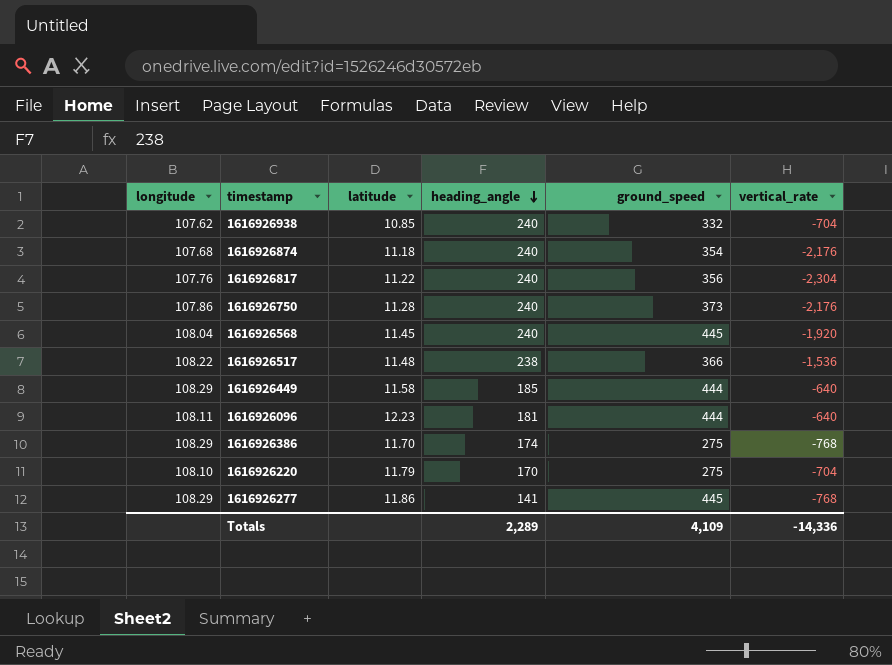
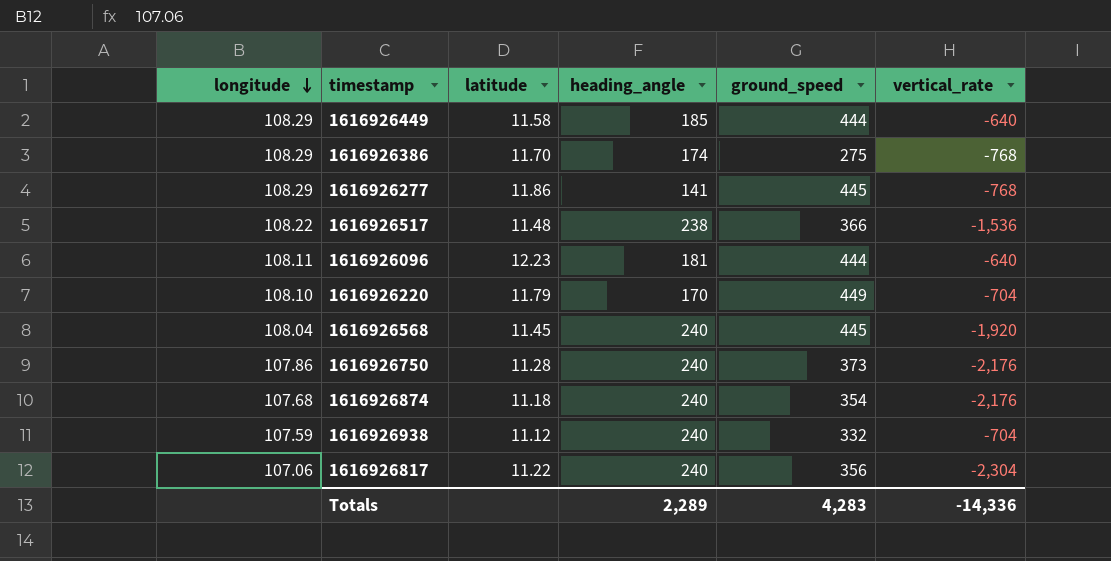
row order: heading_angle descending -> longitude descending
1616926220 | ground_speed: 275 -> 449
1616926938 | longitude: 107.62 -> 107.59
1616926938 | latitude: 10.85 -> 11.12
1616926817 | longitude: 107.76 -> 107.06
Totals | ground_speed: 4,109 -> 4,283

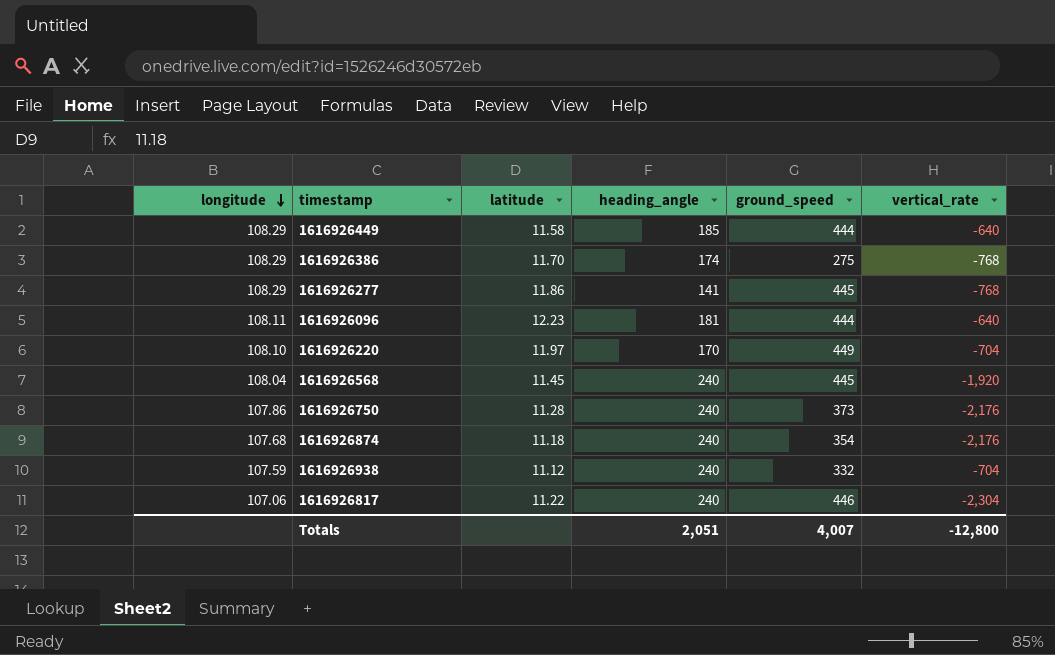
row 1616926517: 108.22 | 11.48 | 238 | 366 | -1,536 -> none
1616926220 | latitude: 11.79 -> 11.97
1616926817 | ground_speed: 356 -> 446
Totals | heading_angle: 2,289 -> 2,051
Totals | ground_speed: 4,283 -> 4,007
Totals | vertical_rate: -14,336 -> -12,800

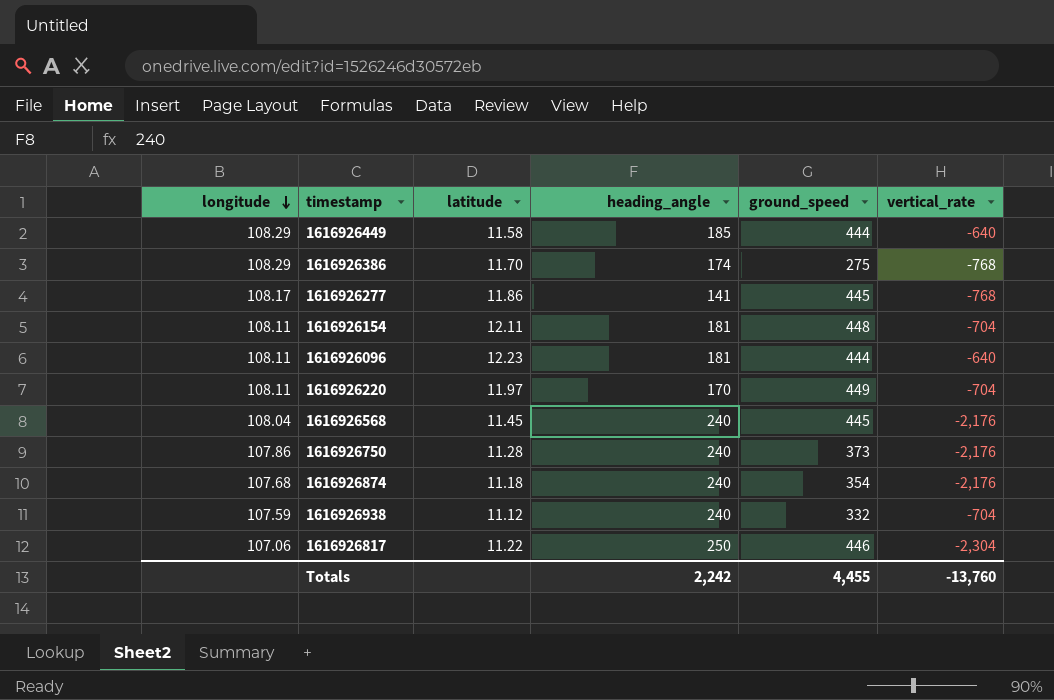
1616926277 | longitude: 108.29 -> 108.17
row 1616926154: none -> 108.11 | 12.11 | 181 | 448 | -704
1616926220 | longitude: 108.10 -> 108.11
1616926568 | vertical_rate: -1,920 -> -2,176
1616926817 | heading_angle: 240 -> 250
Totals | heading_angle: 2,051 -> 2,242
Totals | ground_speed: 4,007 -> 4,455
Totals | vertical_rate: -12,800 -> -13,760

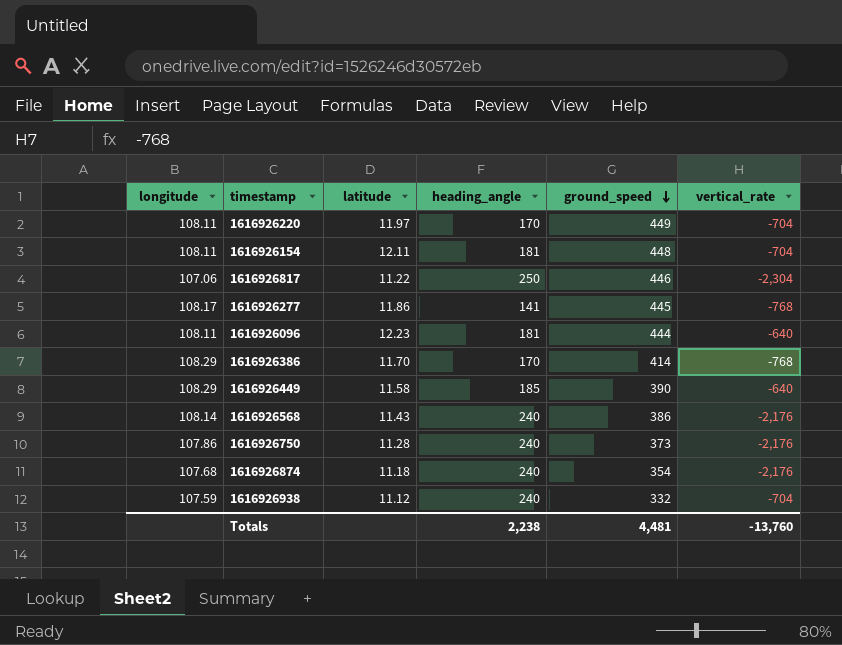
row order: longitude descending -> ground_speed descending
1616926386 | heading_angle: 174 -> 170
1616926386 | ground_speed: 275 -> 414
1616926449 | ground_speed: 444 -> 390
1616926568 | longitude: 108.04 -> 108.14
1616926568 | latitude: 11.45 -> 11.43
1616926568 | ground_speed: 445 -> 386
Totals | heading_angle: 2,242 -> 2,238
Totals | ground_speed: 4,455 -> 4,481

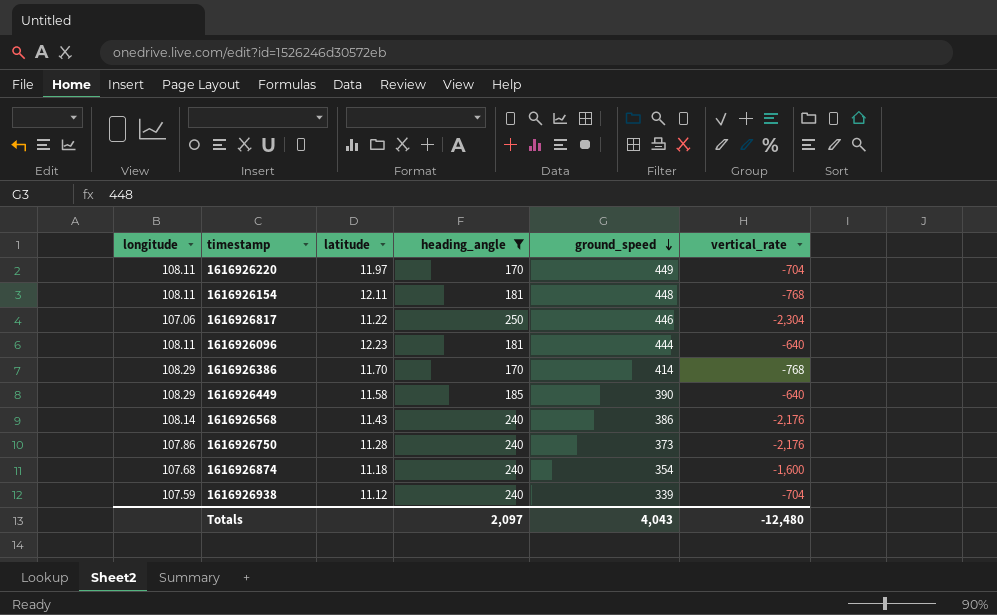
filter: none -> heading_angle != 141
1616926154 | vertical_rate: -704 -> -768
1616926874 | vertical_rate: -2,176 -> -1,600
1616926938 | ground_speed: 332 -> 339
Totals | heading_angle: 2,238 -> 2,097
Totals | ground_speed: 4,481 -> 4,043
Totals | vertical_rate: -13,760 -> -12,480

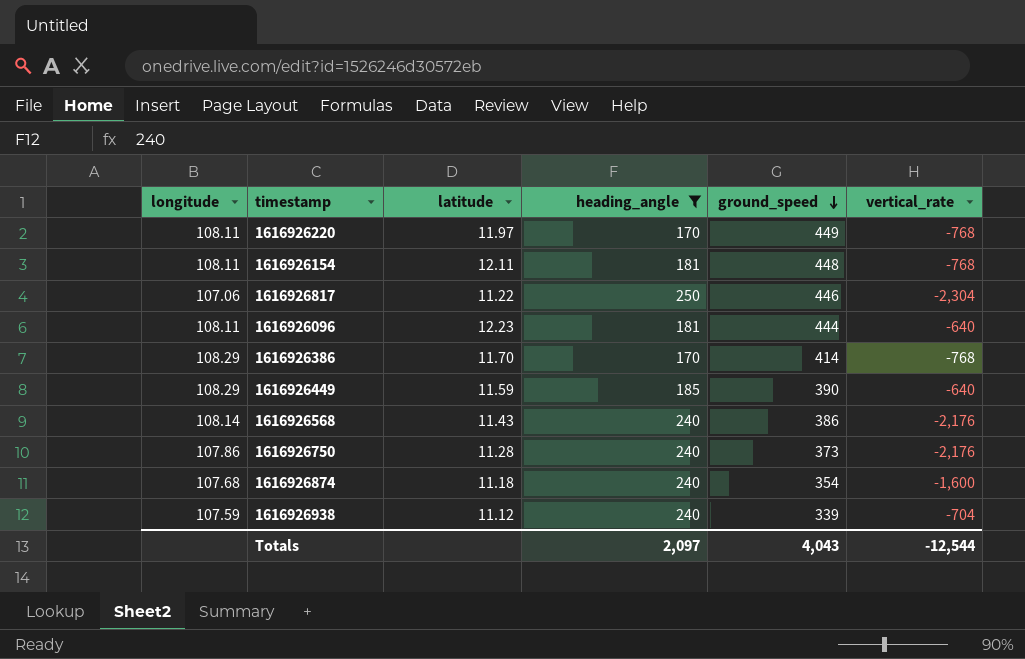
1616926220 | vertical_rate: -704 -> -768
1616926449 | latitude: 11.58 -> 11.59
Totals | vertical_rate: -12,480 -> -12,544

